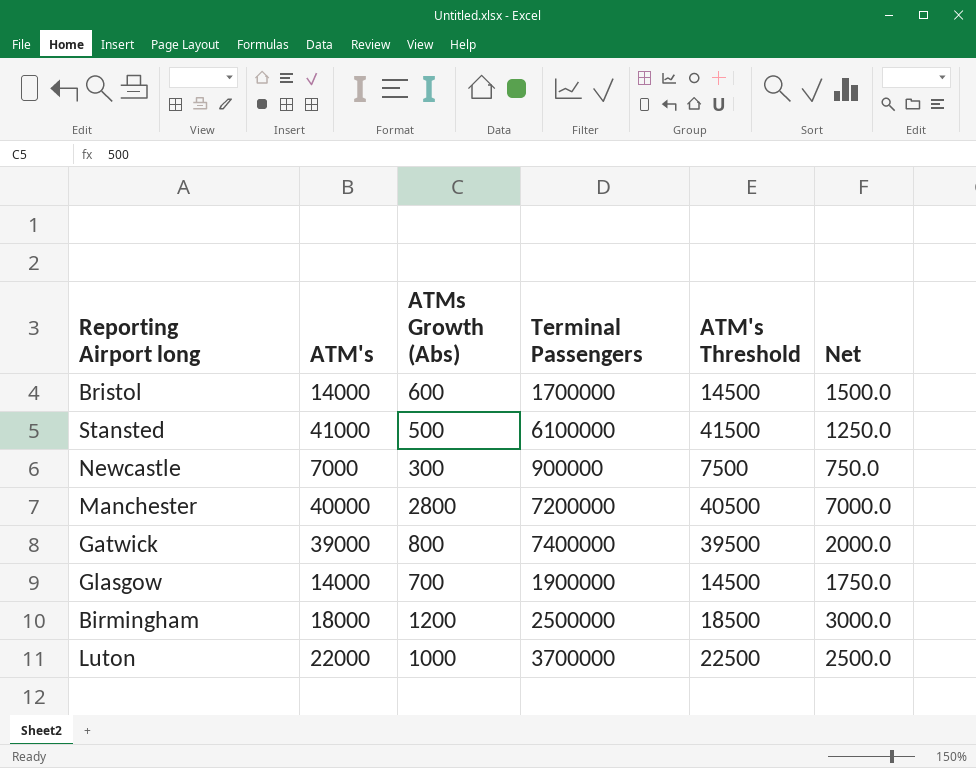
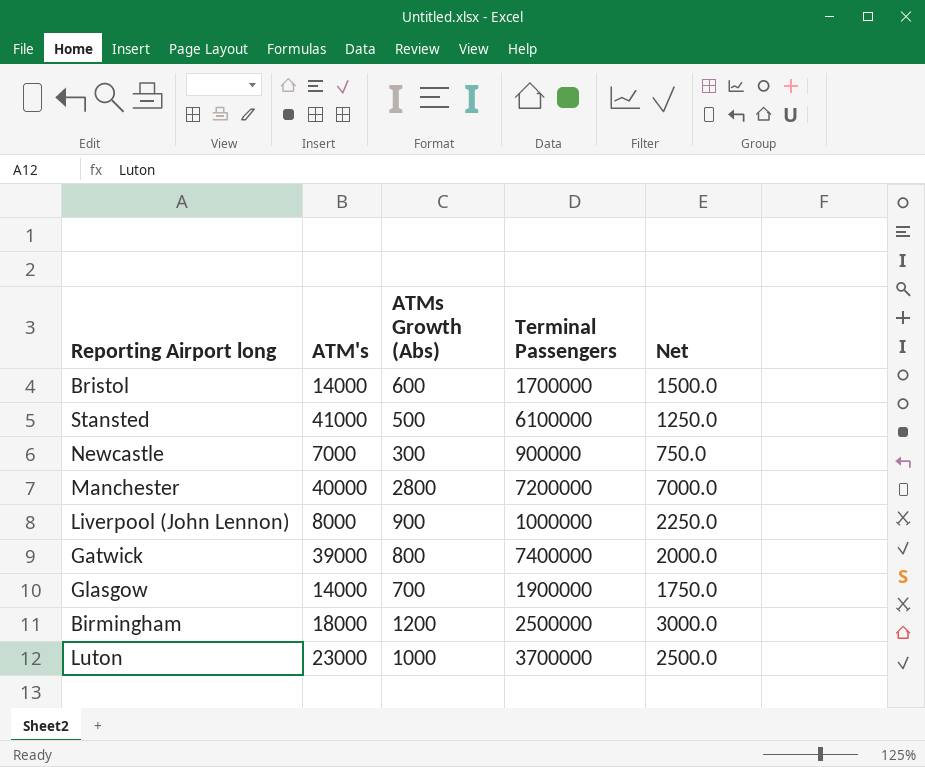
column ATM's Threshold | formula: [ATM's] + 500 -> none
row Liverpool (John Lennon): none -> 8000 | 900 | 1000000 | 2250.0
Luton | ATM's: 22000 -> 23000

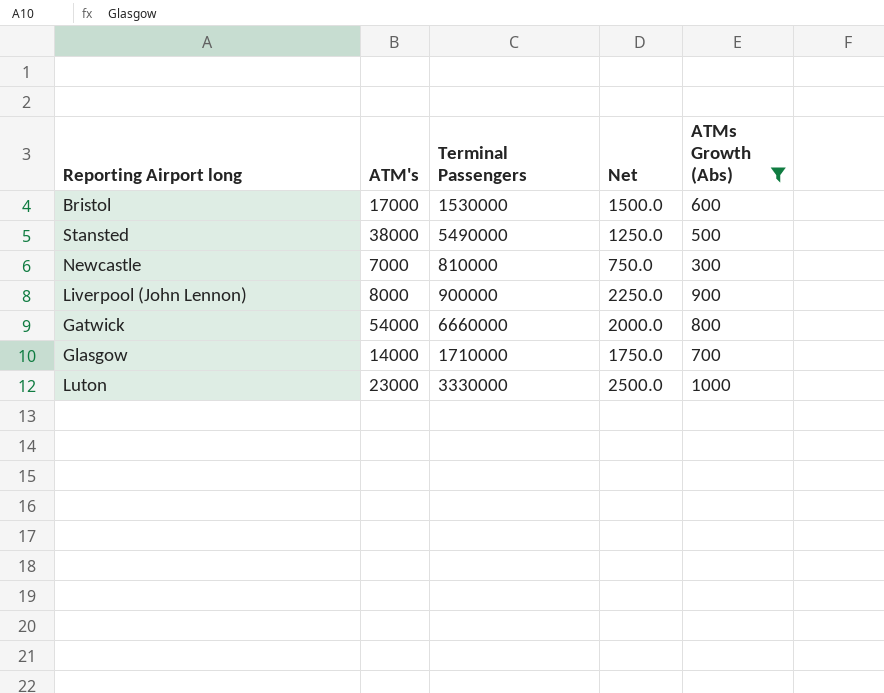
filter: none -> ATMs Growth (Abs) <= 1000
column ATMs Growth (Abs) | position: 3 -> 5
Bristol | ATM's: 14000 -> 17000
Bristol | Terminal Passengers: 1700000 -> 1530000
Stansted | ATM's: 41000 -> 38000
Stansted | Terminal Passengers: 6100000 -> 5490000
Newcastle | Terminal Passengers: 900000 -> 810000
Liverpool (John Lennon) | Terminal Passengers: 1000000 -> 900000
Gatwick | ATM's: 39000 -> 54000
Gatwick | Terminal Passengers: 7400000 -> 6660000
Glasgow | Terminal Passengers: 1900000 -> 1710000
Luton | Terminal Passengers: 3700000 -> 3330000

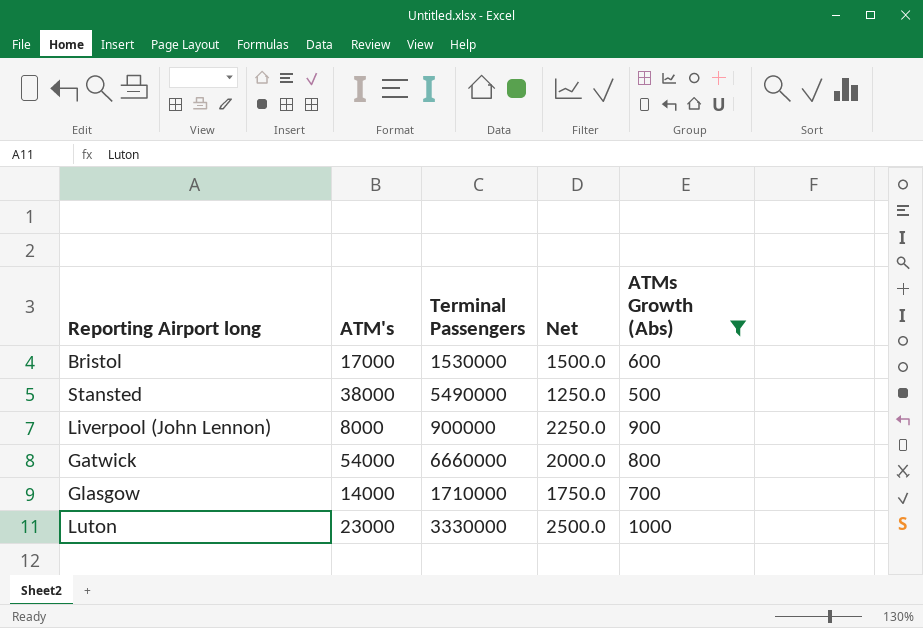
row Newcastle: 7000 | 810000 | 750.0 | 300 -> none

